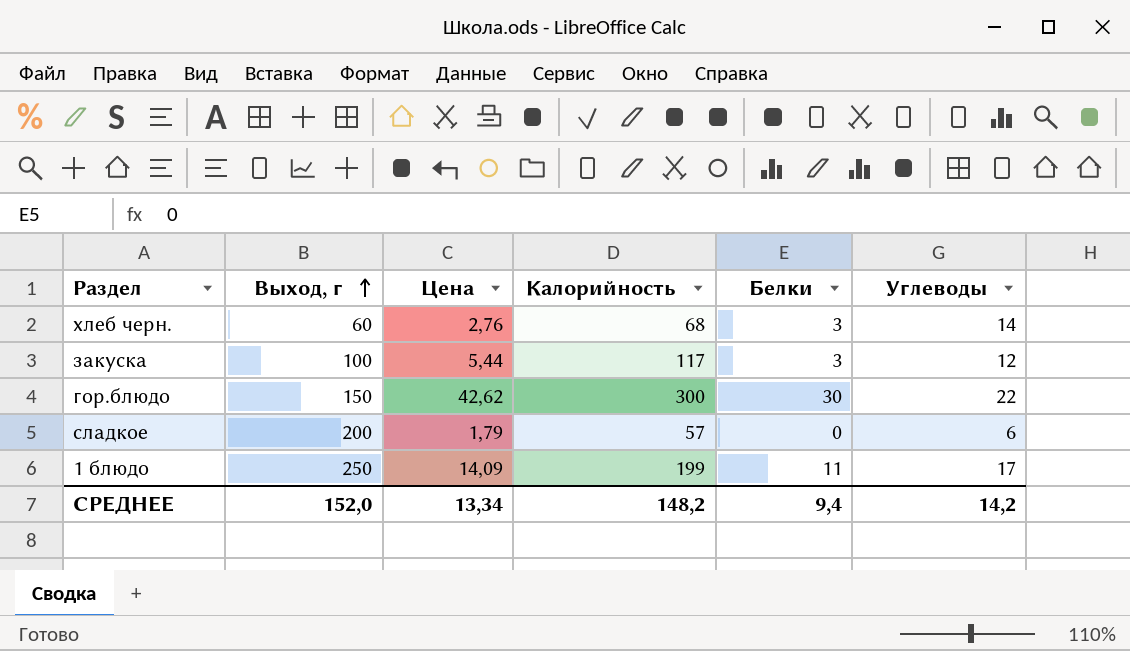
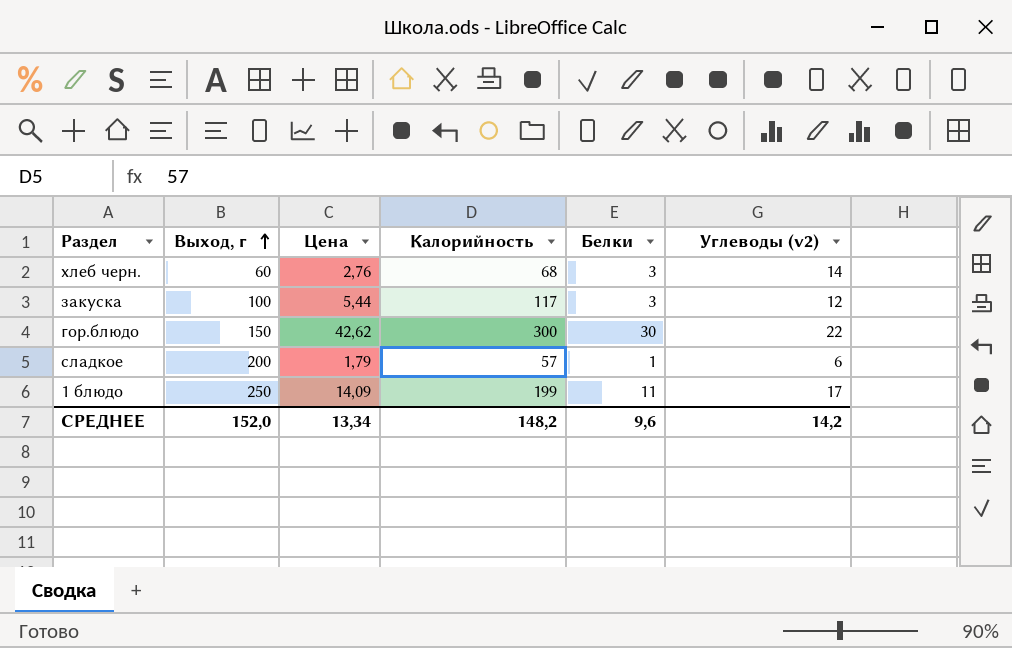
column name: Углеводы -> Углеводы (v2)
сладкое | Белки: 0 -> 1
СРЕДНЕЕ | Белки: 9,4 -> 9,6

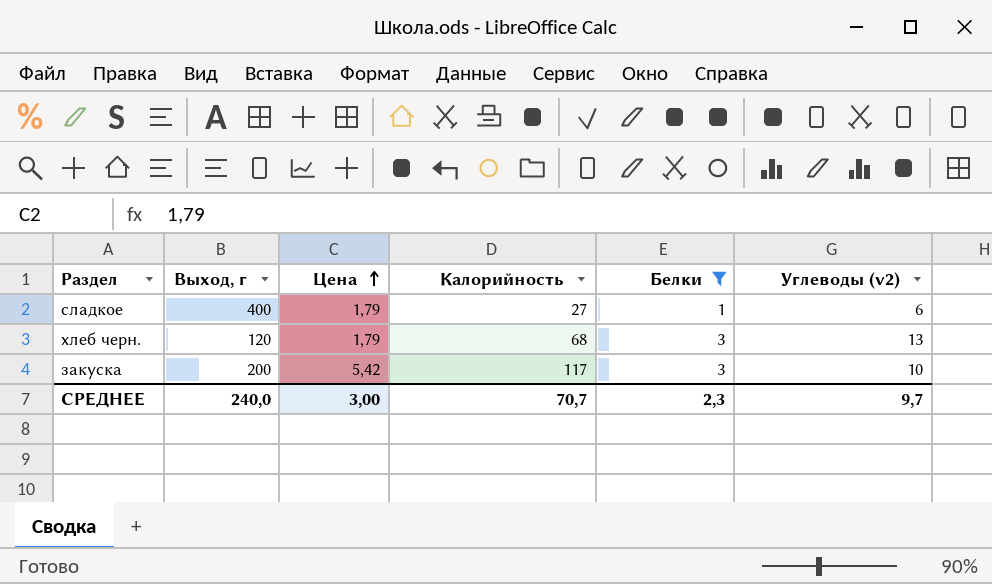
filter: none -> Белки <= 3
row order: Выход, г ascending -> Цена ascending
сладкое | Выход, г: 200 -> 400
сладкое | Калорийность: 57 -> 27
хлеб черн. | Выход, г: 60 -> 120
хлеб черн. | Цена: 2,76 -> 1,79
хлеб черн. | Углеводы (v2): 14 -> 13
закуска | Выход, г: 100 -> 200
закуска | Цена: 5,44 -> 5,42
закуска | Углеводы (v2): 12 -> 10
СРЕДНЕЕ | Выход, г: 152,0 -> 240,0
СРЕДНЕЕ | Цена: 13,34 -> 3,00
СРЕДНЕЕ | Калорийность: 148,2 -> 70,7
СРЕДНЕЕ | Белки: 9,6 -> 2,3
СРЕДНЕЕ | Углеводы (v2): 14,2 -> 9,7

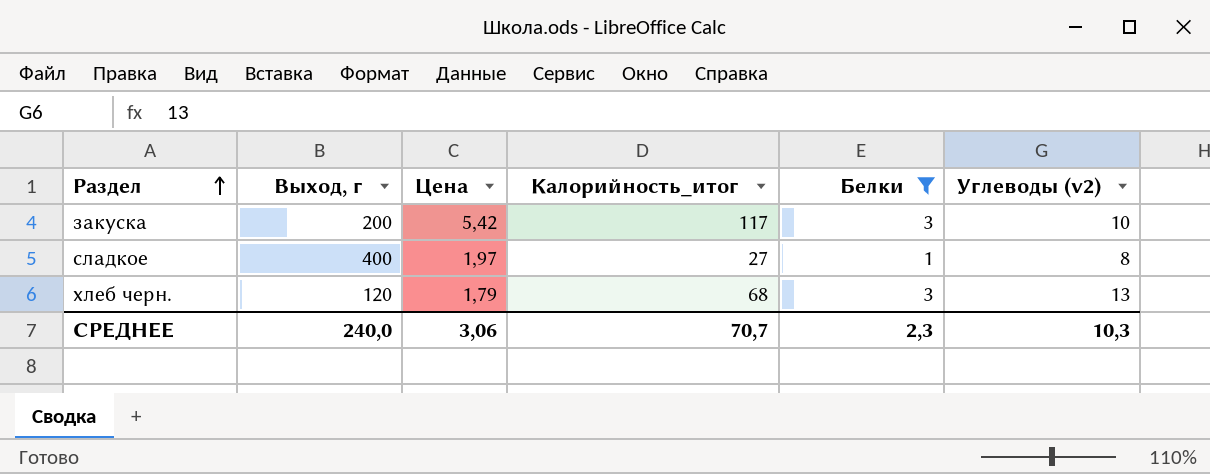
row order: Цена ascending -> Раздел ascending
column name: Калорийность -> Калорийность_итог
сладкое | Цена: 1,79 -> 1,97
сладкое | Углеводы (v2): 6 -> 8
СРЕДНЕЕ | Цена: 3,00 -> 3,06
СРЕДНЕЕ | Углеводы (v2): 9,7 -> 10,3

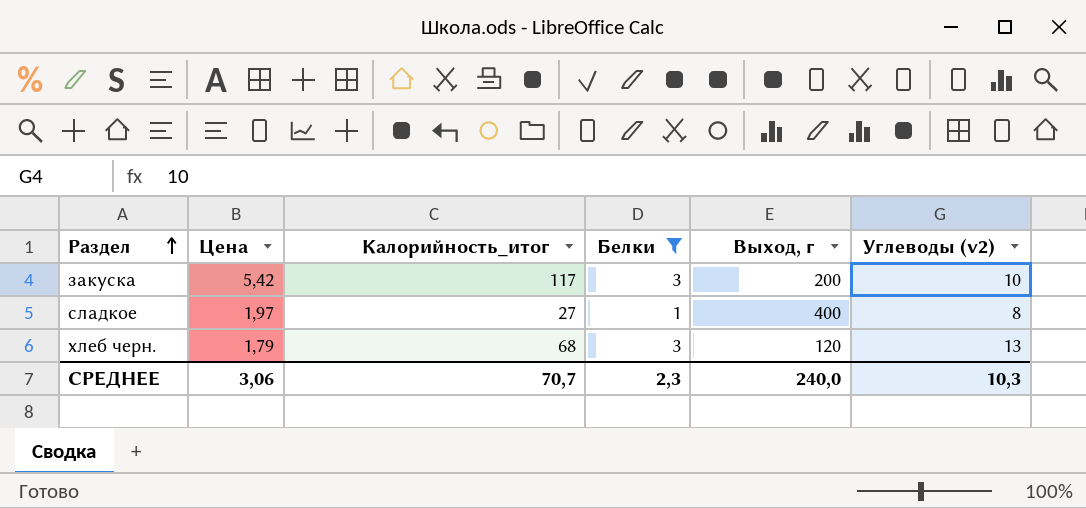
column Выход, г | position: 2 -> 5

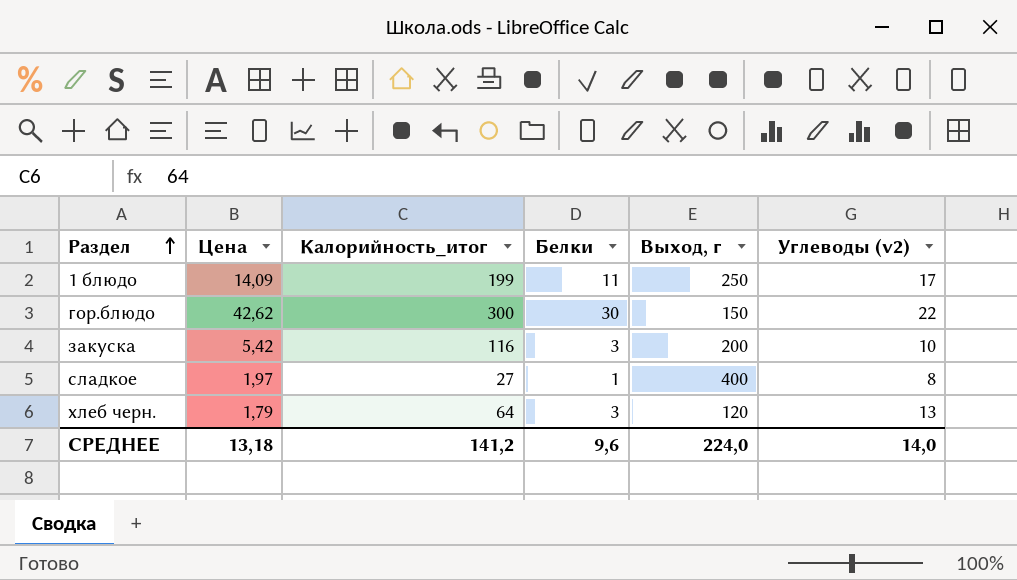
filter: Белки <= 3 -> none
закуска | Калорийность_итог: 117 -> 116
хлеб черн. | Калорийность_итог: 68 -> 64
СРЕДНЕЕ | Цена: 3,06 -> 13,18
СРЕДНЕЕ | Калорийность_итог: 70,7 -> 141,2
СРЕДНЕЕ | Белки: 2,3 -> 9,6
СРЕДНЕЕ | Выход, г: 240,0 -> 224,0
СРЕДНЕЕ | Углеводы (v2): 10,3 -> 14,0

